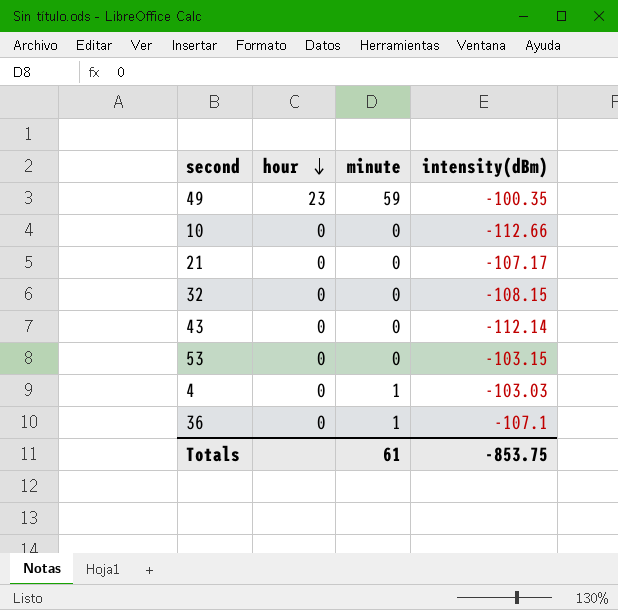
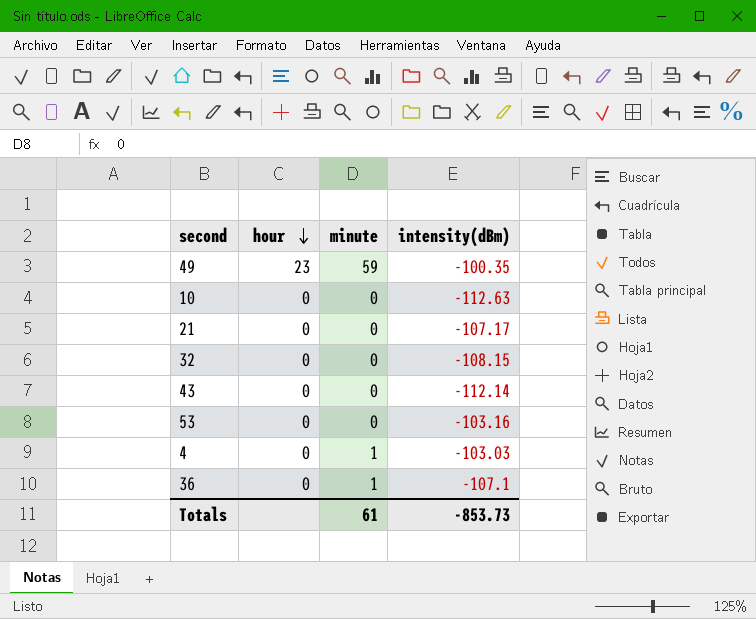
10 | intensity(dBm): -112.66 -> -112.63
53 | intensity(dBm): -103.15 -> -103.16
Totals | intensity(dBm): -853.75 -> -853.73

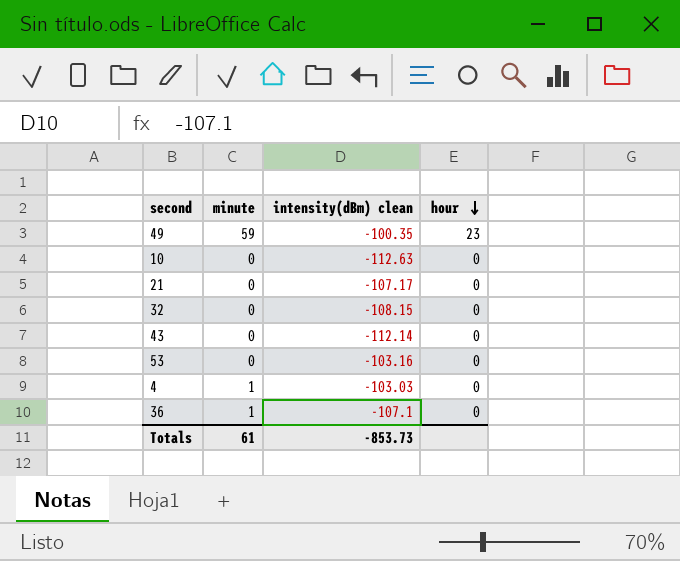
column name: intensity(dBm) -> intensity(dBm) clean
column hour | position: 2 -> 4

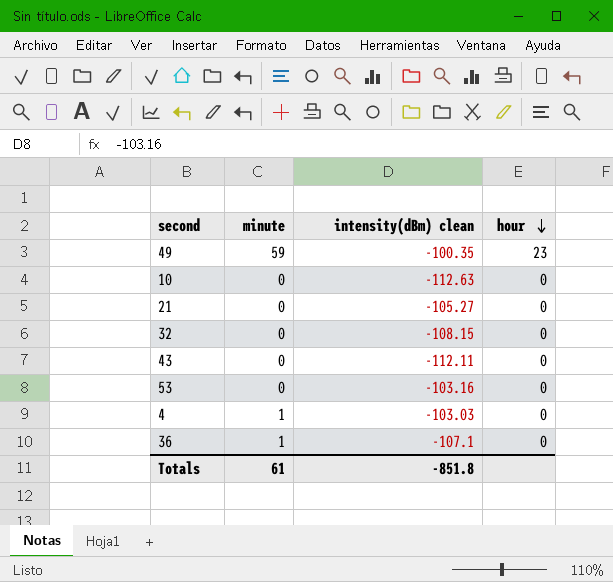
21 | intensity(dBm) clean: -107.17 -> -105.27
43 | intensity(dBm) clean: -112.14 -> -112.11
Totals | intensity(dBm) clean: -853.73 -> -851.8

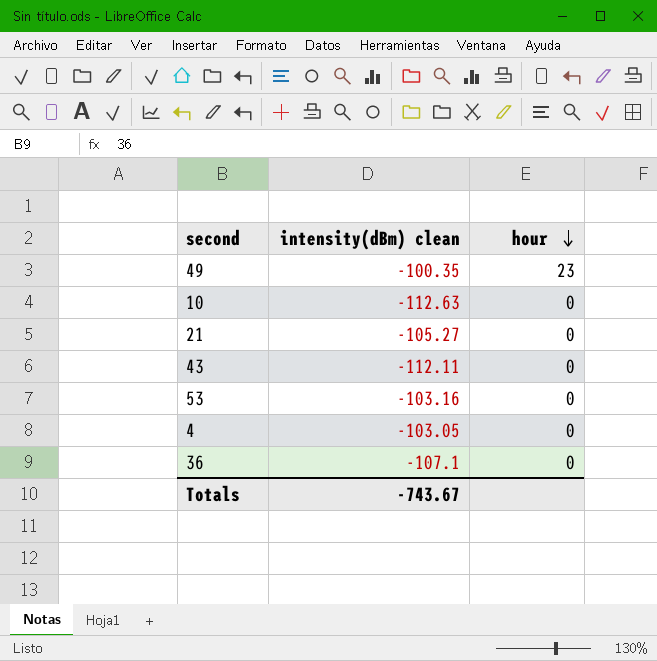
column minute | position: 2 -> none
row 32: 0 | -108.15 | 0 -> none
4 | intensity(dBm) clean: -103.03 -> -103.05
Totals | intensity(dBm) clean: -851.8 -> -743.67

